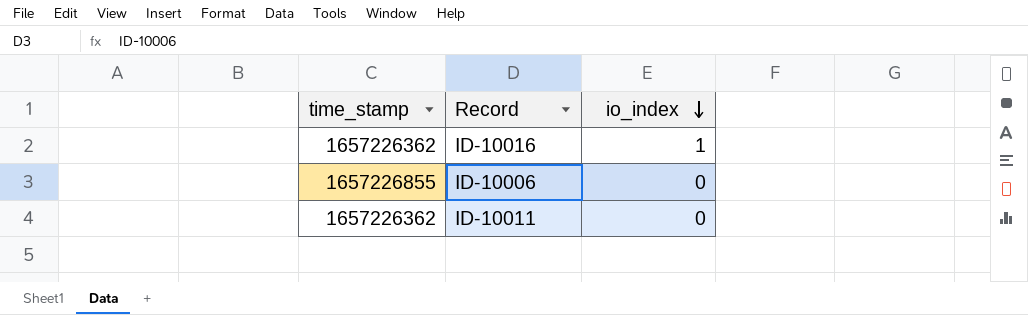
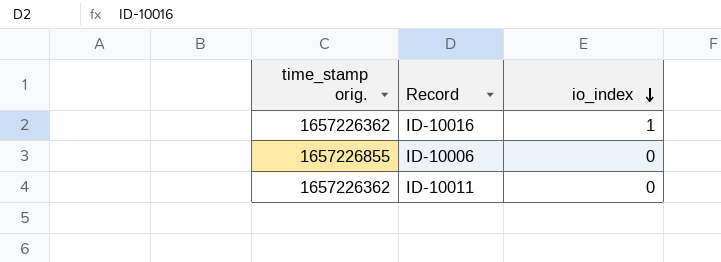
column name: time_stamp -> time_stamp orig.

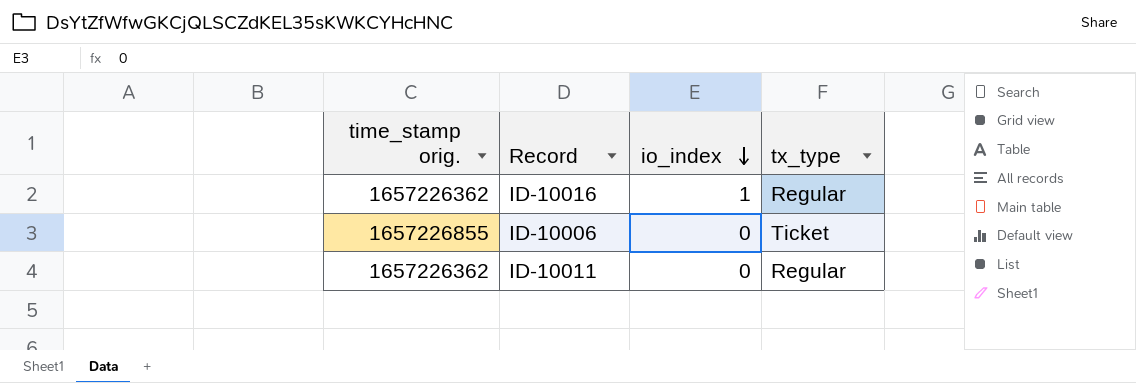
column tx_type | position: none -> 4

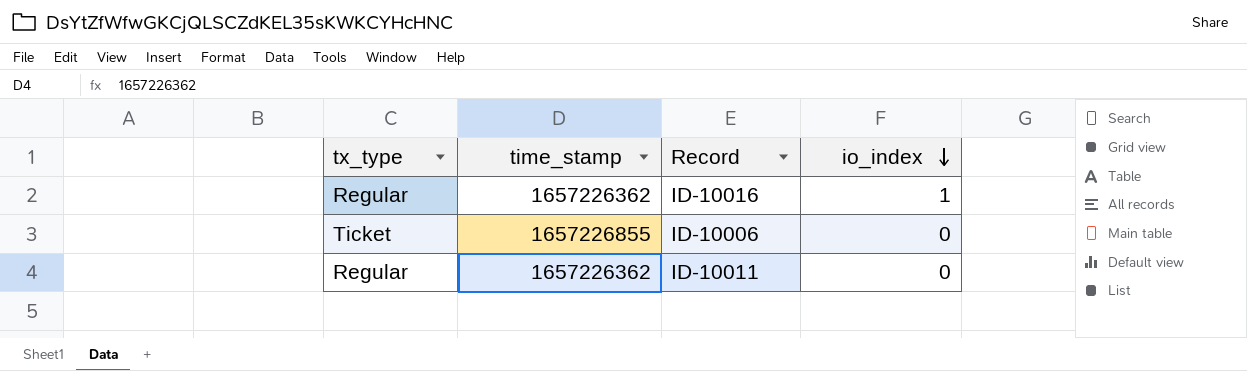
column tx_type | position: 4 -> 1
column name: time_stamp orig. -> time_stamp

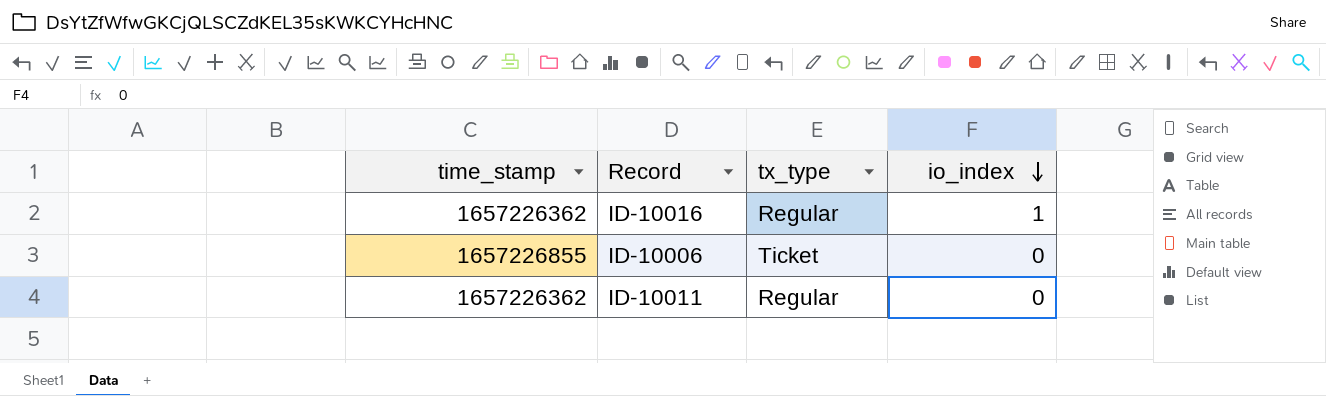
column tx_type | position: 1 -> 3

